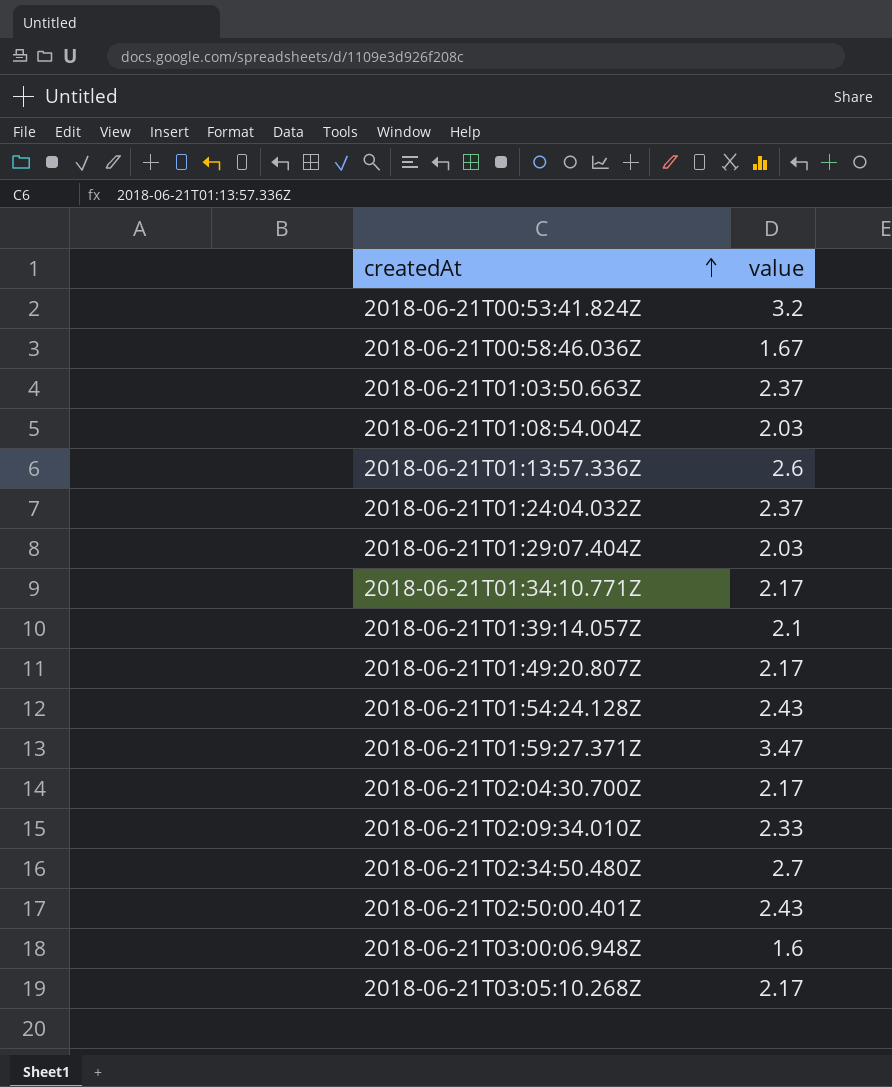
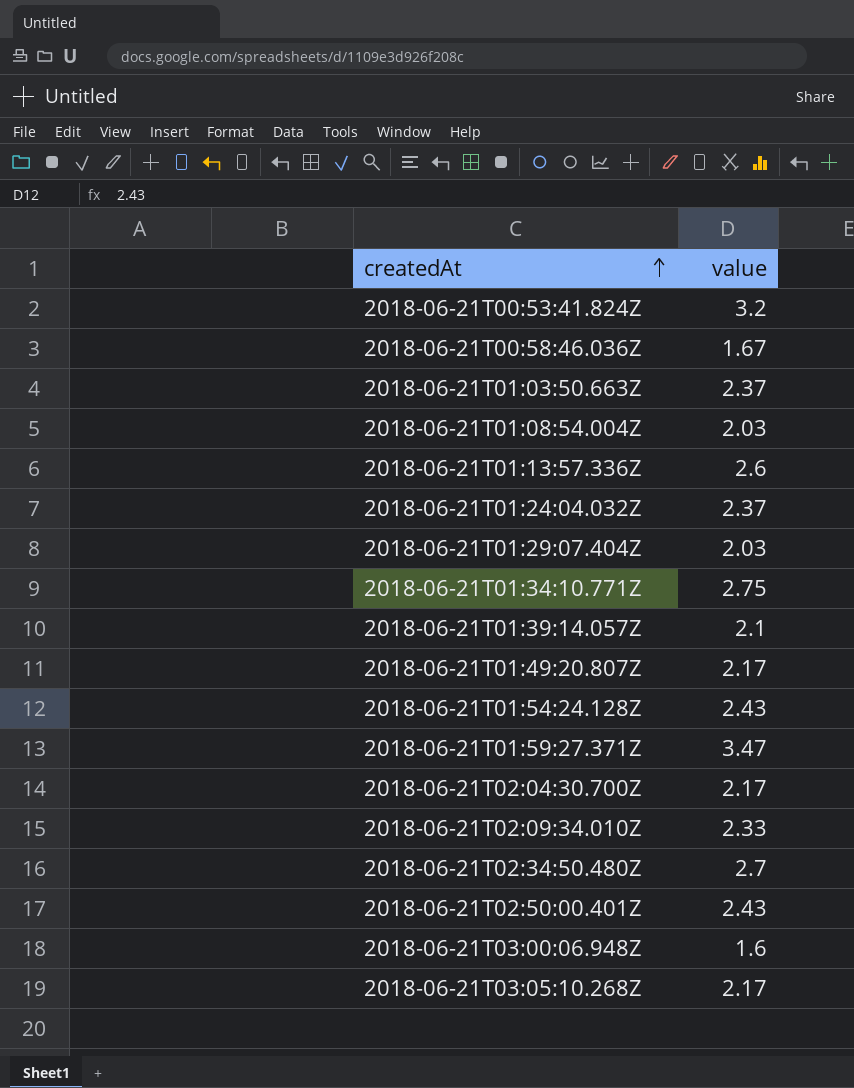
2018-06-21T01:34:10.771Z | value: 2.17 -> 2.75

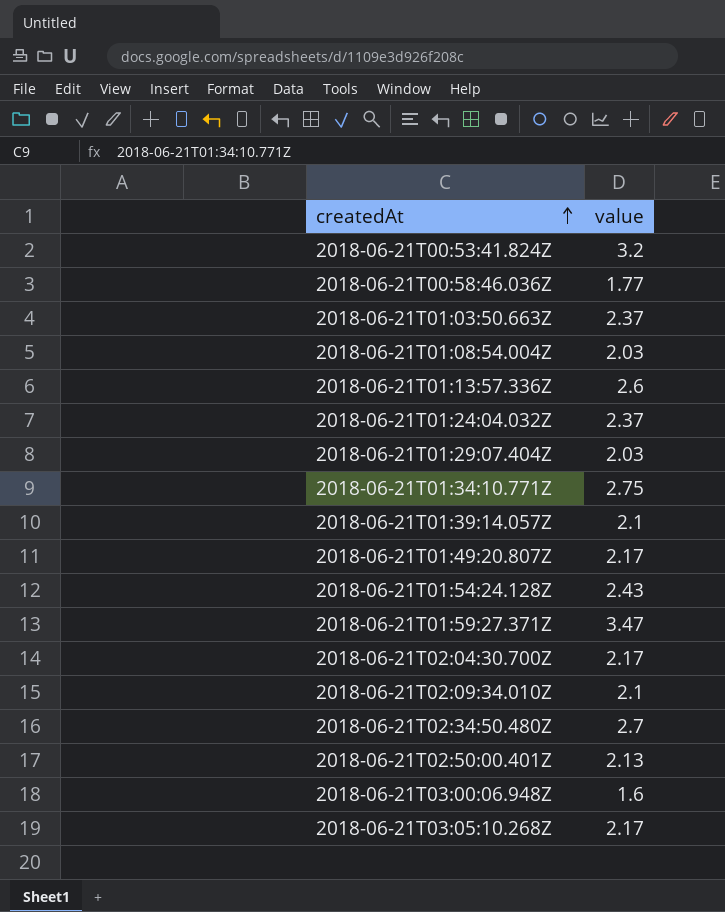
2018-06-21T00:58:46.036Z | value: 1.67 -> 1.77
2018-06-21T02:09:34.010Z | value: 2.33 -> 2.1
2018-06-21T02:50:00.401Z | value: 2.43 -> 2.13

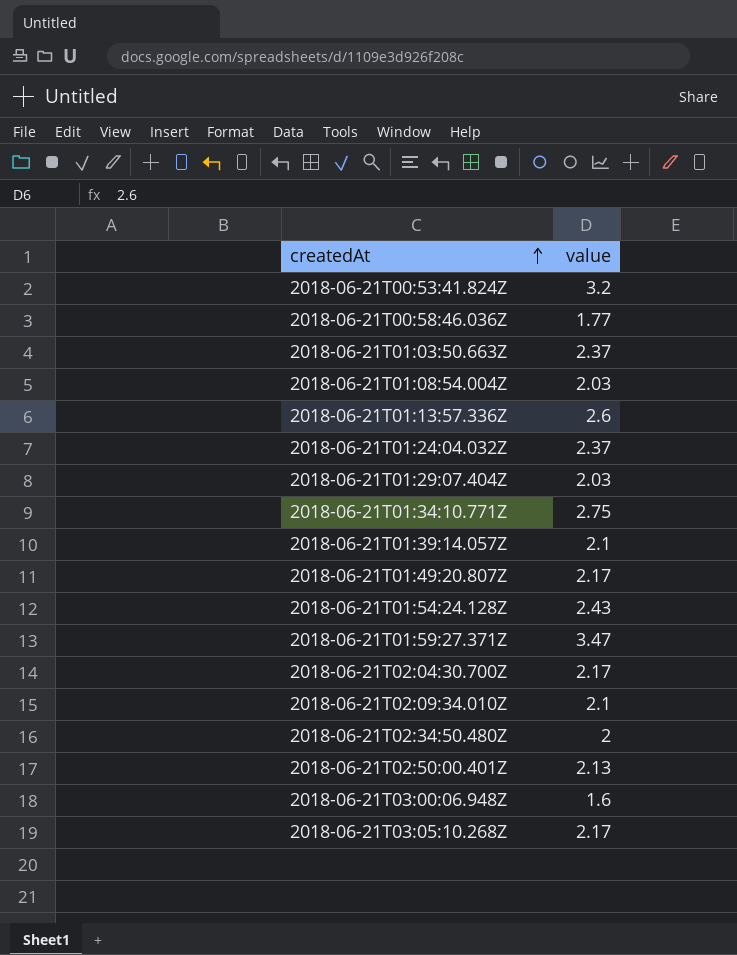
2018-06-21T02:34:50.480Z | value: 2.7 -> 2

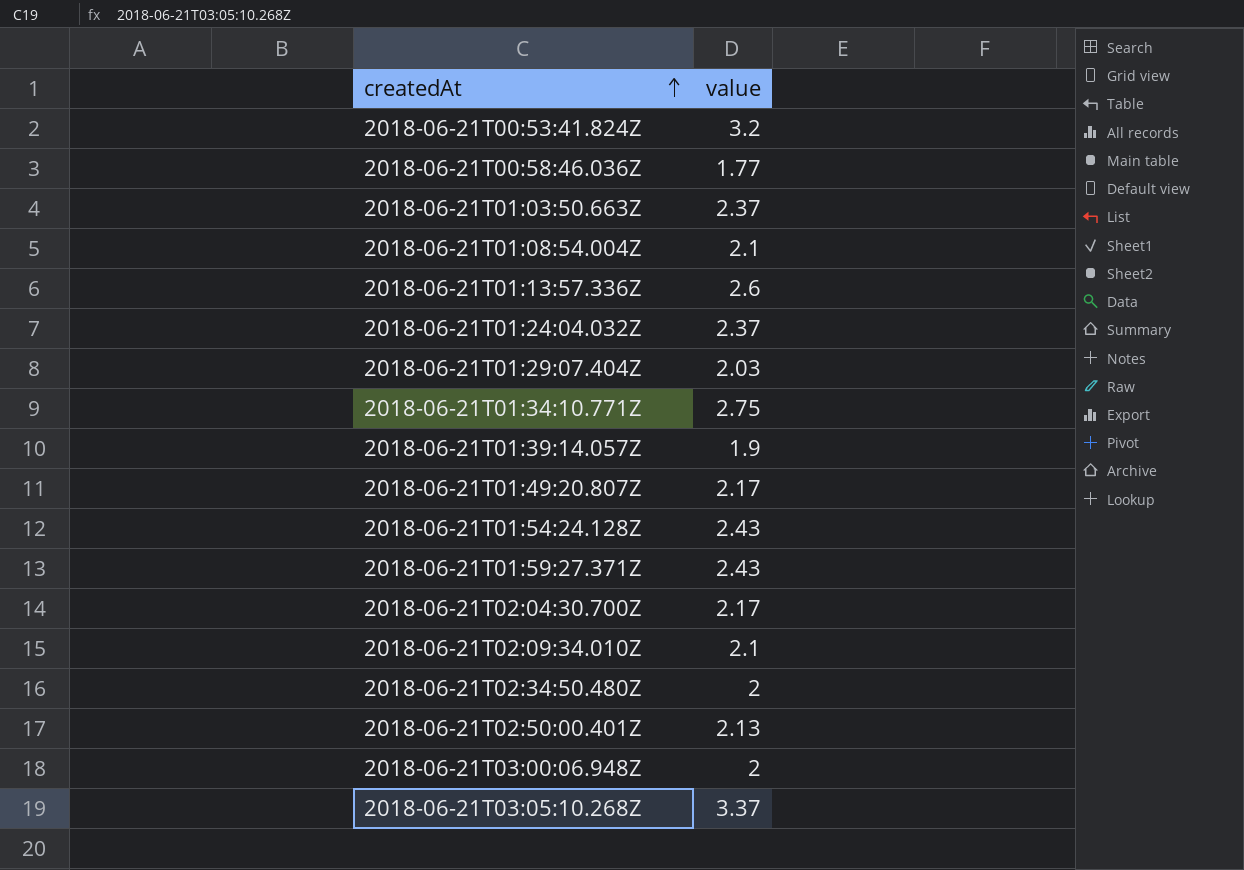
2018-06-21T01:08:54.004Z | value: 2.03 -> 2.1
2018-06-21T01:39:14.057Z | value: 2.1 -> 1.9
2018-06-21T01:59:27.371Z | value: 3.47 -> 2.43
2018-06-21T03:00:06.948Z | value: 1.6 -> 2
2018-06-21T03:05:10.268Z | value: 2.17 -> 3.37

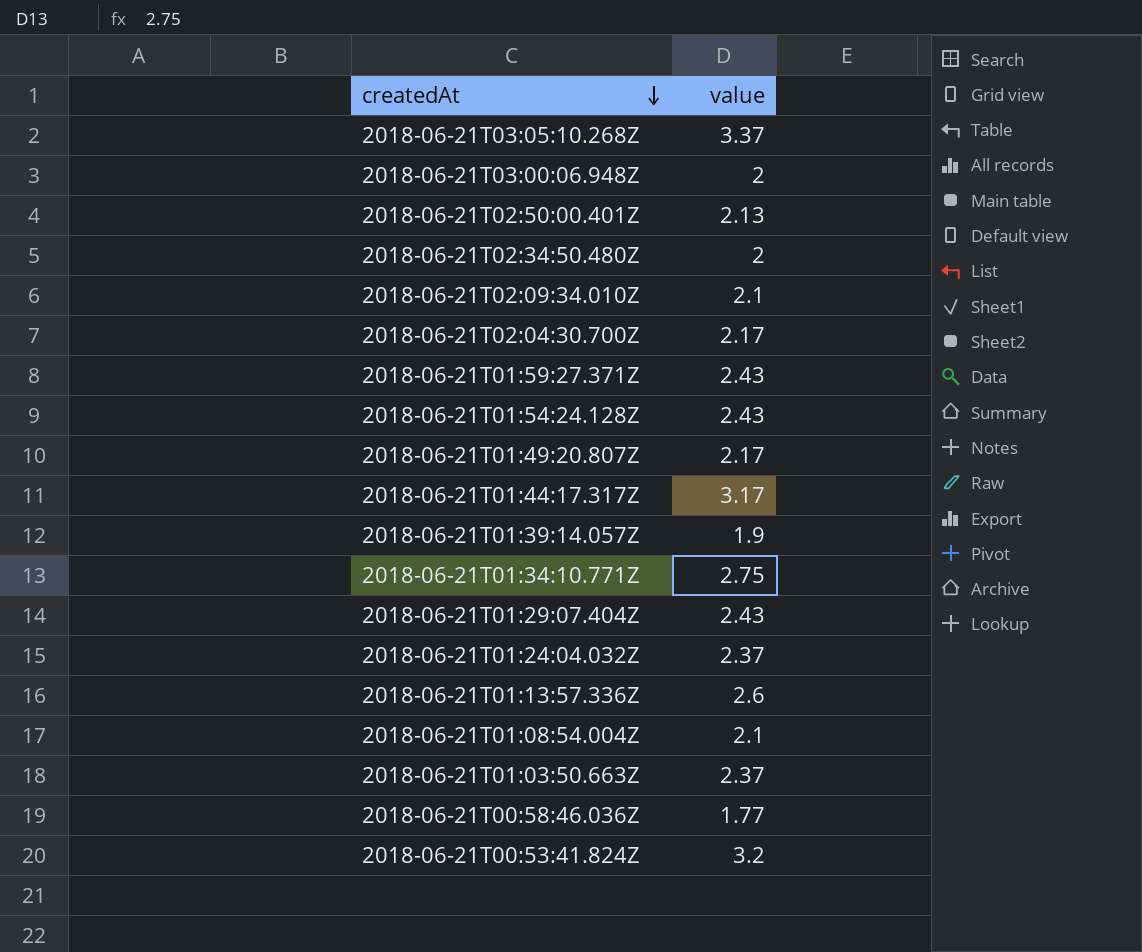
row order: createdAt ascending -> createdAt descending
row 2018-06-21T01:44:17.317Z: none -> 3.17
2018-06-21T01:29:07.404Z | value: 2.03 -> 2.43

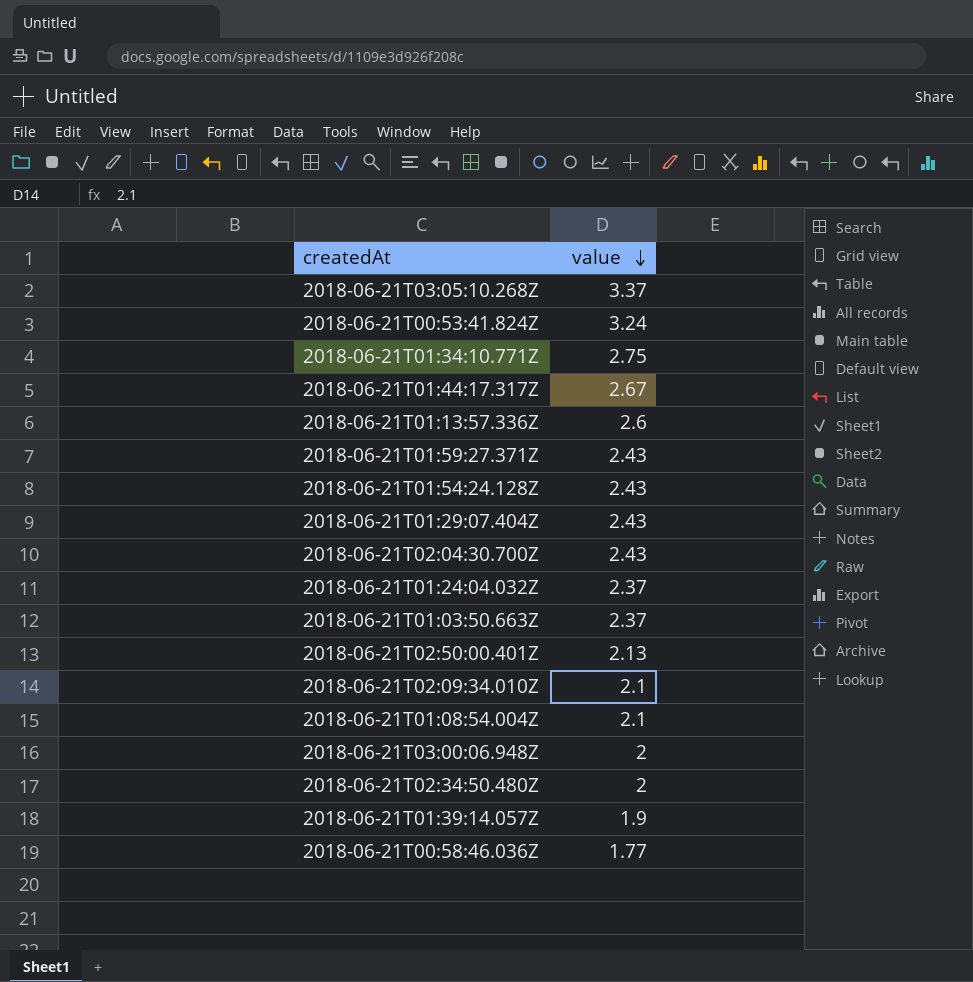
row order: createdAt descending -> value descending
row 2018-06-21T01:49:20.807Z: 2.17 -> none
2018-06-21T00:53:41.824Z | value: 3.2 -> 3.24
2018-06-21T01:44:17.317Z | value: 3.17 -> 2.67
2018-06-21T02:04:30.700Z | value: 2.17 -> 2.43

